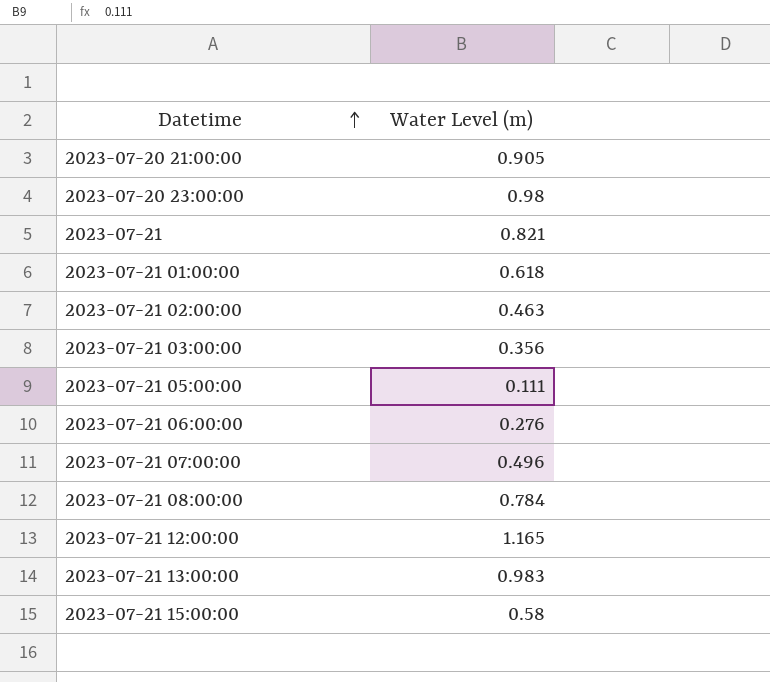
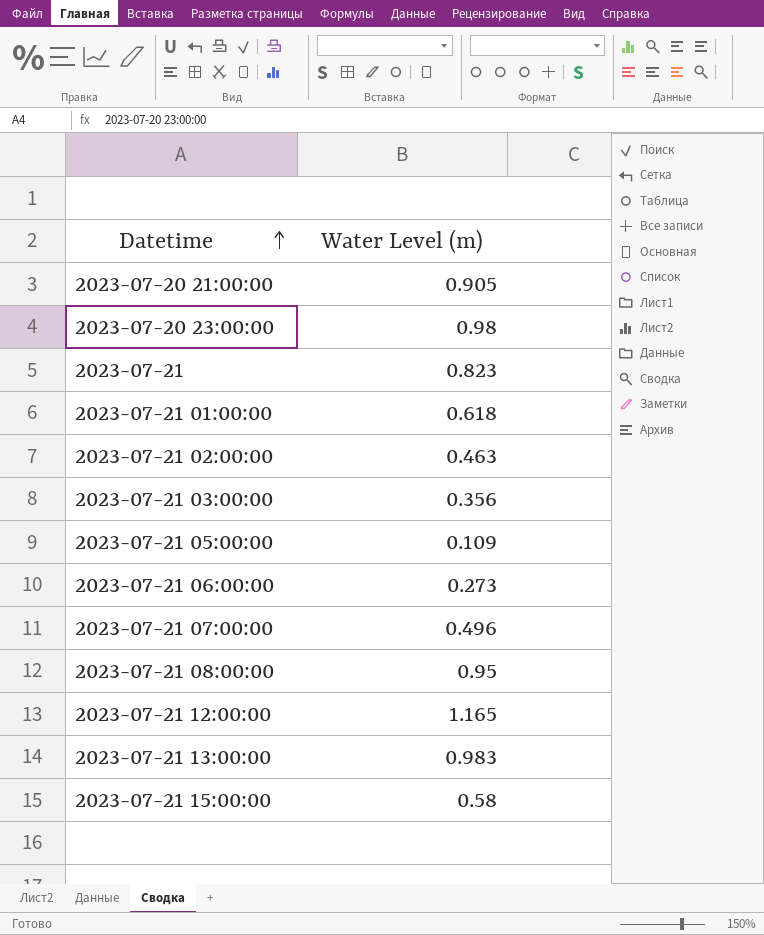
2023-07-21 | Water Level (m): 0.821 -> 0.823
2023-07-21 05:00:00 | Water Level (m): 0.111 -> 0.109
2023-07-21 06:00:00 | Water Level (m): 0.276 -> 0.273
2023-07-21 08:00:00 | Water Level (m): 0.784 -> 0.95

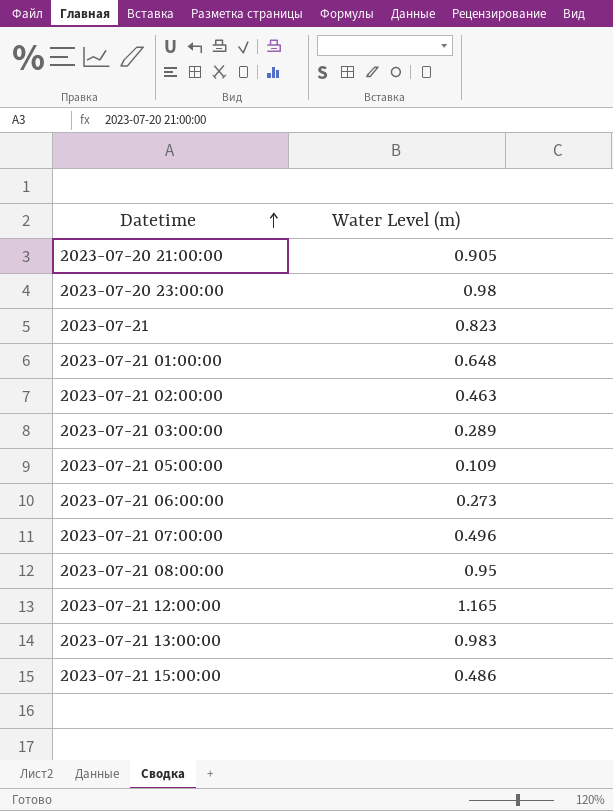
2023-07-21 01:00:00 | Water Level (m): 0.618 -> 0.648
2023-07-21 03:00:00 | Water Level (m): 0.356 -> 0.289
2023-07-21 15:00:00 | Water Level (m): 0.58 -> 0.486

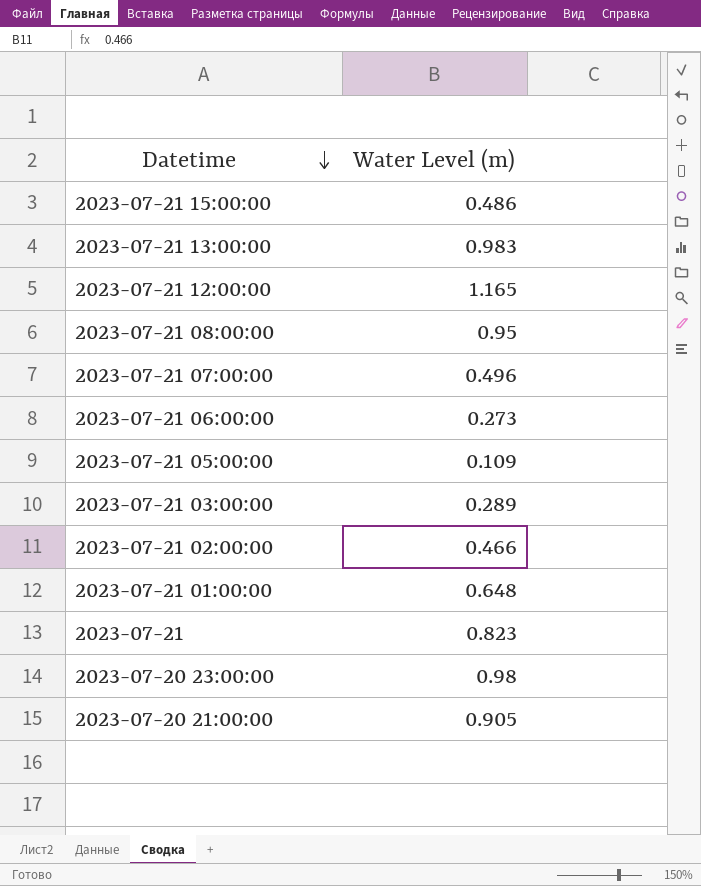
row order: Datetime ascending -> Datetime descending
2023-07-21 02:00:00 | Water Level (m): 0.463 -> 0.466

